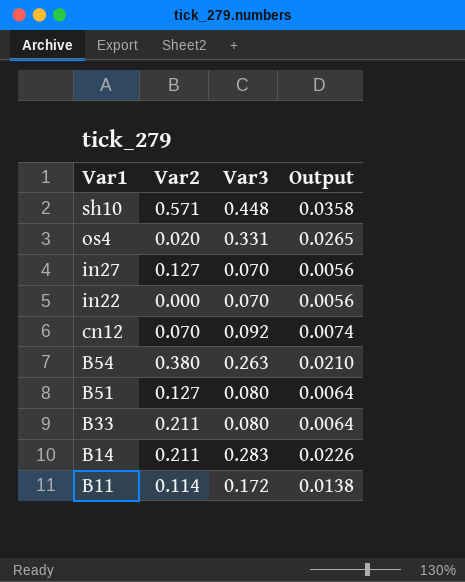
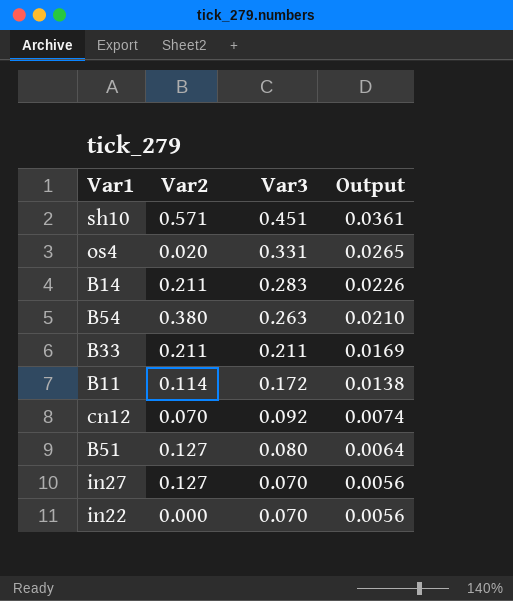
row order: Var1 descending -> Var3 descending
sh10 | Var3: 0.448 -> 0.451
sh10 | Output: 0.0358 -> 0.0361
B33 | Var3: 0.080 -> 0.211
B33 | Output: 0.0064 -> 0.0169

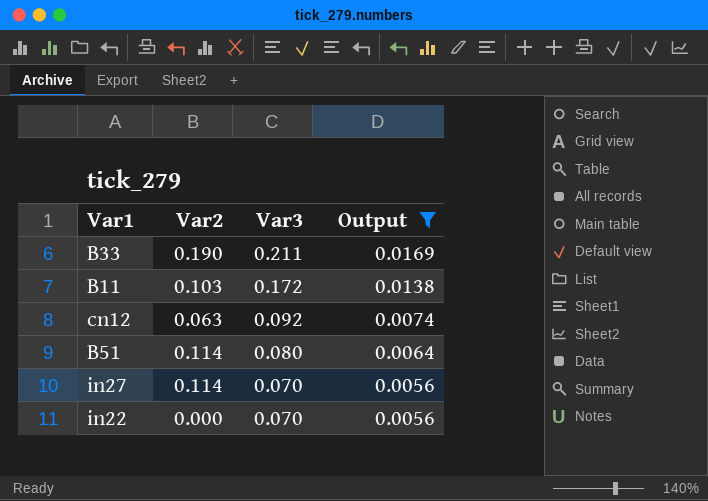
filter: none -> Output <= 0.0169
B33 | Var2: 0.211 -> 0.190
B11 | Var2: 0.114 -> 0.103
cn12 | Var2: 0.070 -> 0.063
B51 | Var2: 0.127 -> 0.114
in27 | Var2: 0.127 -> 0.114

